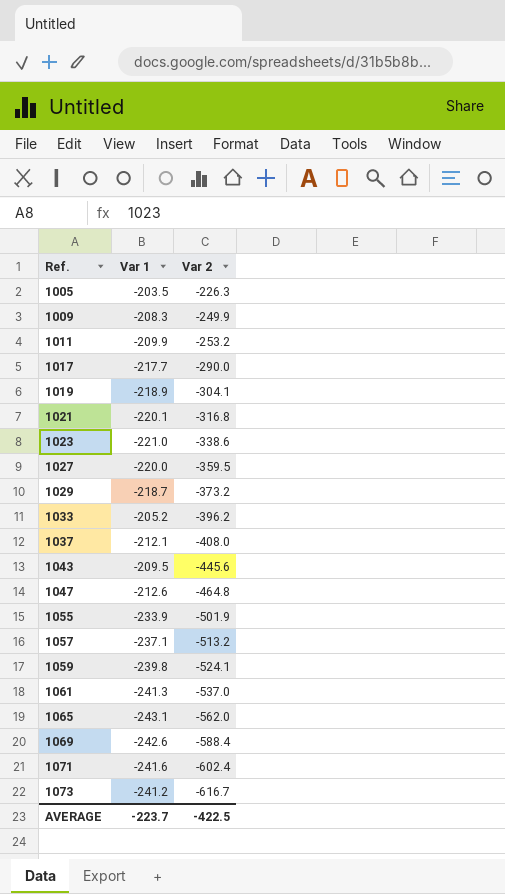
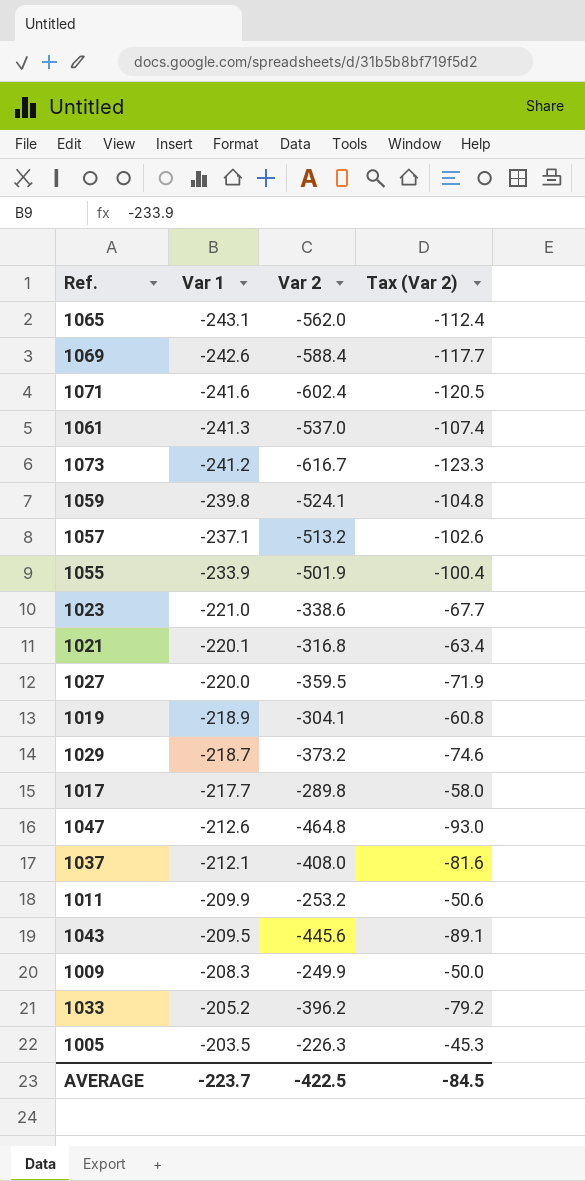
row order: Ref. ascending -> Var 1 ascending
column Tax (Var 2) | formula: none -> [Var 2] * 0.2
1017 | Var 2: -290.0 -> -289.8

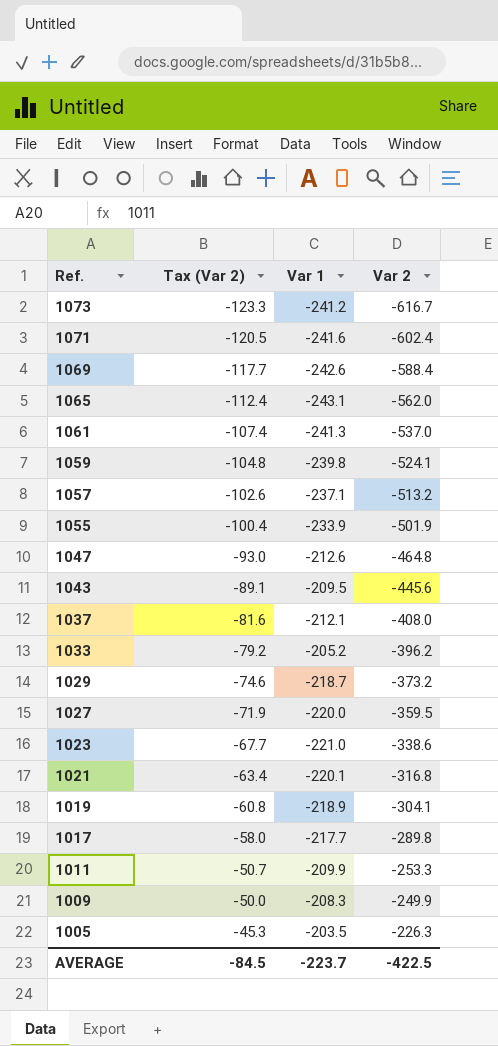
row order: Var 1 ascending -> Ref. descending
column Tax (Var 2) | position: 4 -> 2
1011 | Tax (Var 2): -50.6 -> -50.7
1011 | Var 2: -253.2 -> -253.3

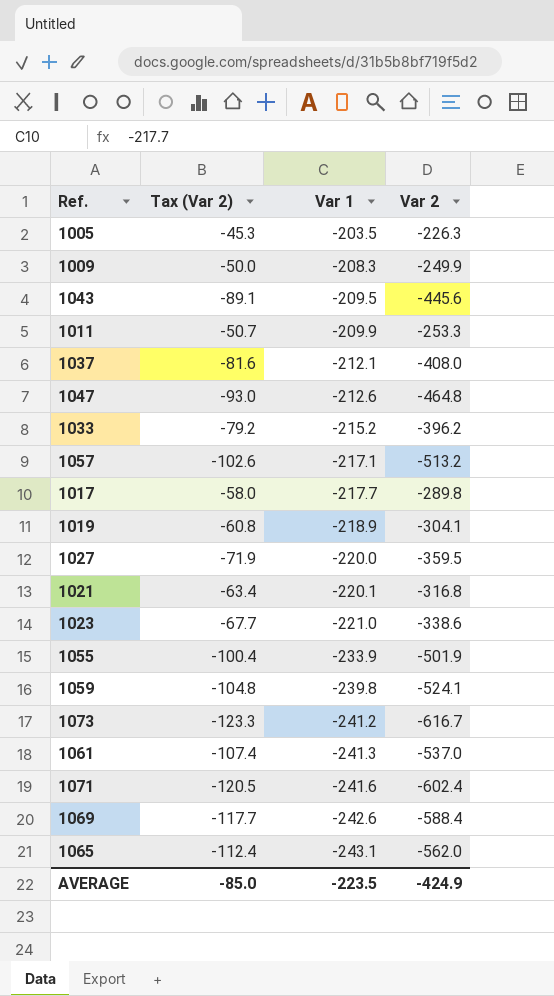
row order: Ref. descending -> Var 1 descending
row 1029: -74.6 | -218.7 | -373.2 -> none
1033 | Var 1: -205.2 -> -215.2
1057 | Var 1: -237.1 -> -217.1
AVERAGE | Tax (Var 2): -84.5 -> -85.0
AVERAGE | Var 1: -223.7 -> -223.5
AVERAGE | Var 2: -422.5 -> -424.9

